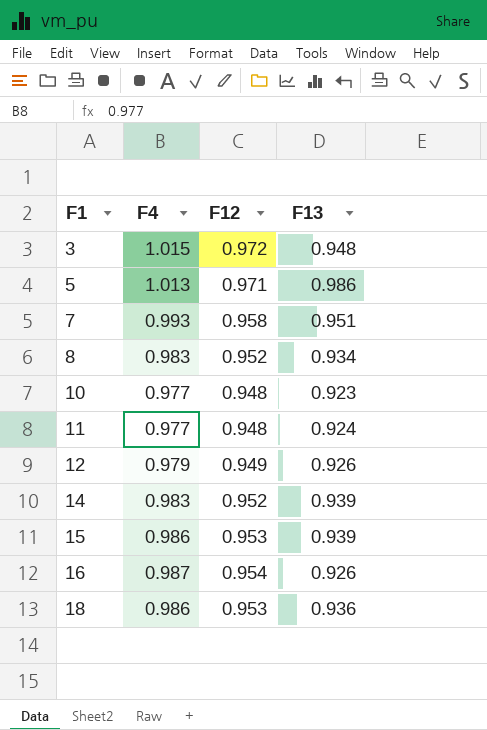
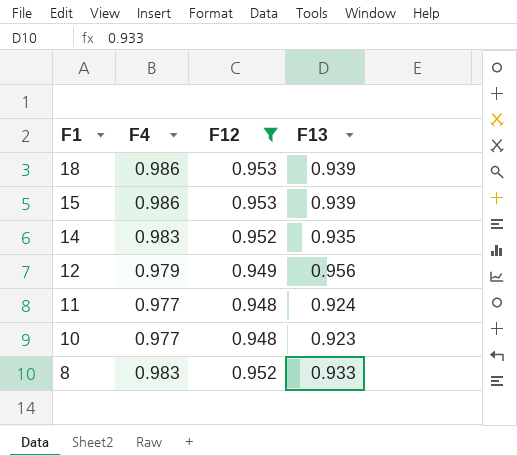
filter: none -> F12 <= 0.953
row order: F1 ascending -> F1 descending
18 | F13: 0.936 -> 0.939
14 | F13: 0.939 -> 0.935
12 | F13: 0.926 -> 0.956
8 | F13: 0.934 -> 0.933

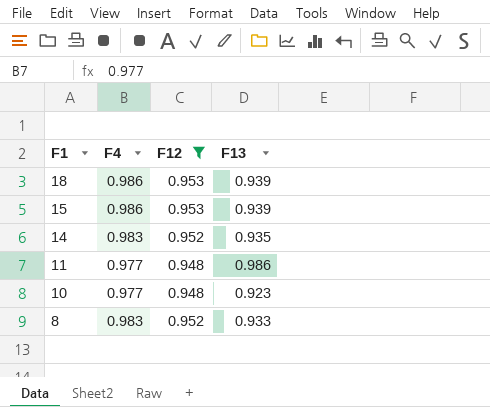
row 12: 0.979 | 0.949 | 0.956 -> none
11 | F13: 0.924 -> 0.986

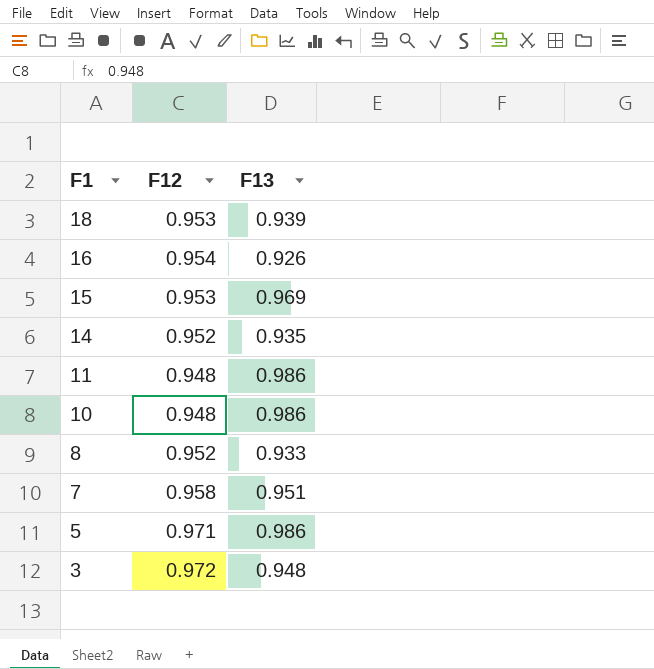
filter: F12 <= 0.953 -> none
column F4 | position: 2 -> none
15 | F13: 0.939 -> 0.969
10 | F13: 0.923 -> 0.986

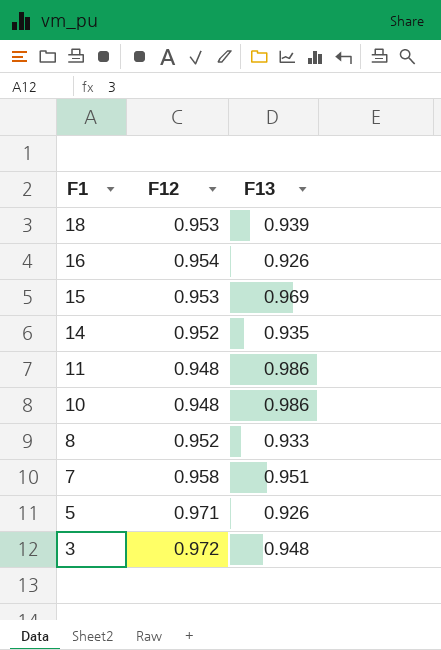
5 | F13: 0.986 -> 0.926

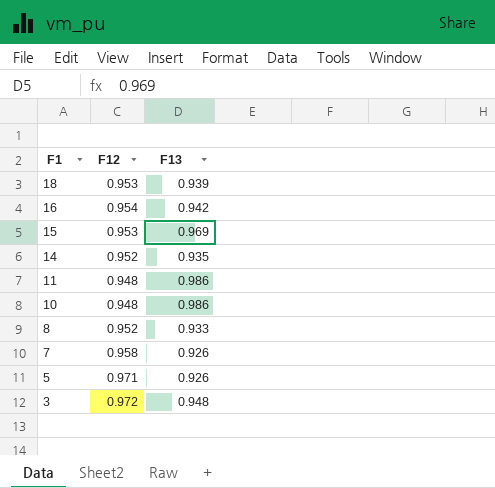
16 | F13: 0.926 -> 0.942
7 | F13: 0.951 -> 0.926

